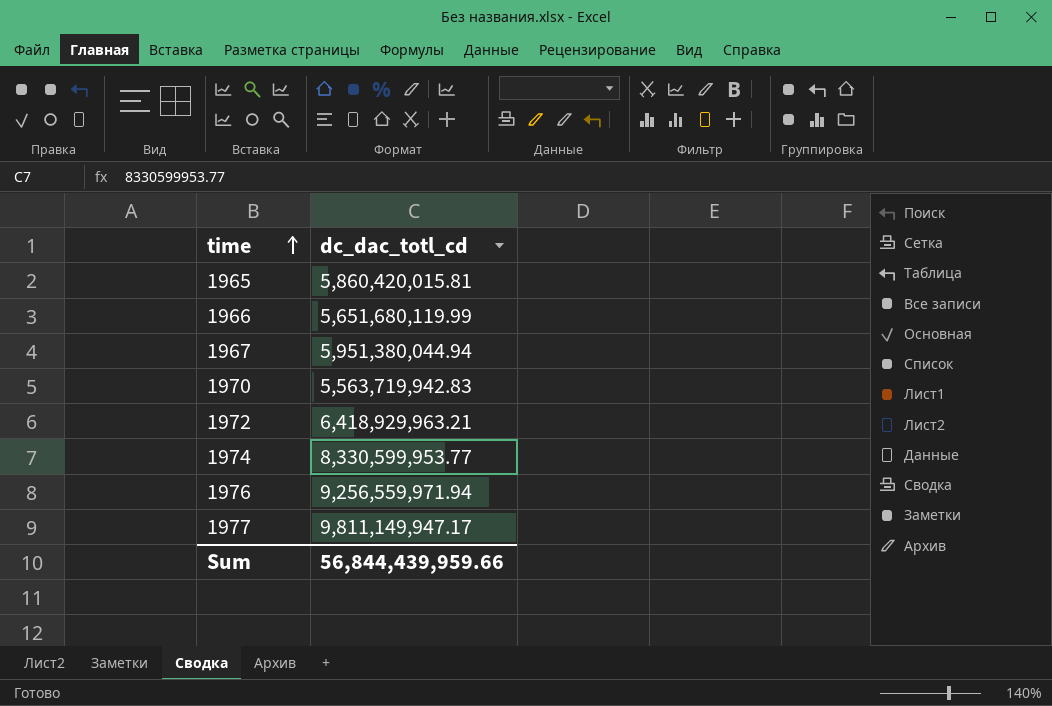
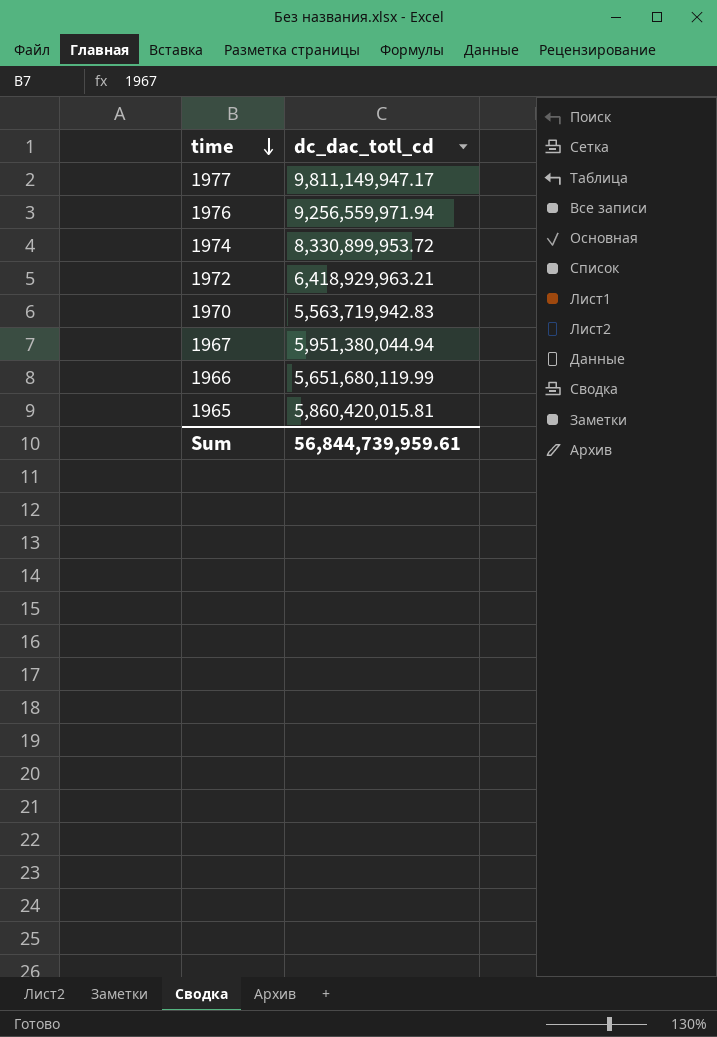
row order: time ascending -> time descending
1974 | dc_dac_totl_cd: 8,330,599,953.77 -> 8,330,899,953.72
Sum | dc_dac_totl_cd: 56,844,439,959.66 -> 56,844,739,959.61

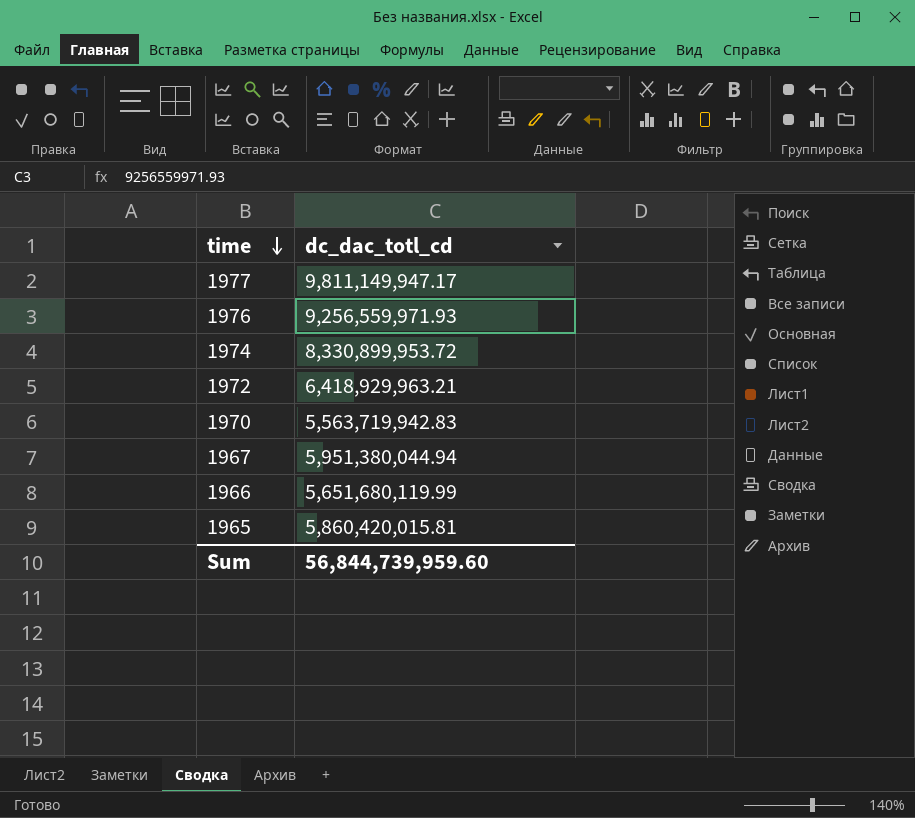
1976 | dc_dac_totl_cd: 9,256,559,971.94 -> 9,256,559,971.93
Sum | dc_dac_totl_cd: 56,844,739,959.61 -> 56,844,739,959.60

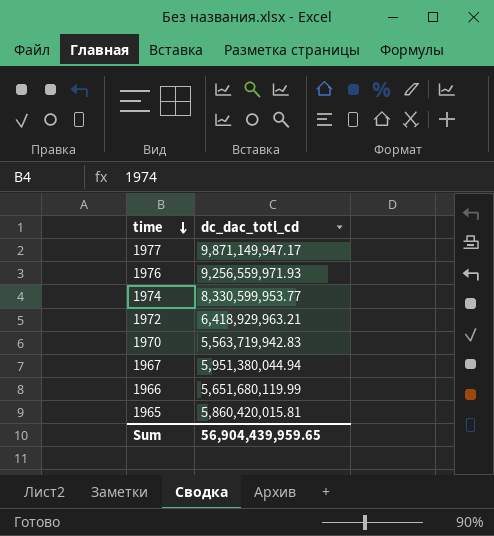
1977 | dc_dac_totl_cd: 9,811,149,947.17 -> 9,871,149,947.17
1974 | dc_dac_totl_cd: 8,330,899,953.72 -> 8,330,599,953.77
Sum | dc_dac_totl_cd: 56,844,739,959.60 -> 56,904,439,959.65

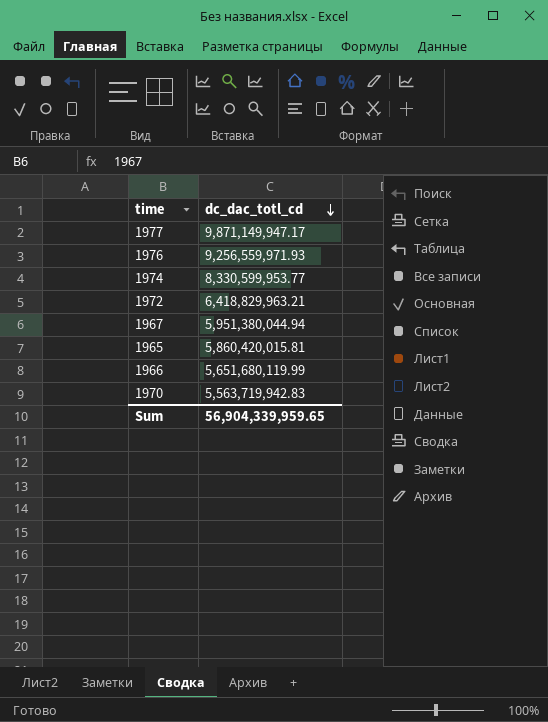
row order: time descending -> dc_dac_totl_cd descending
1972 | dc_dac_totl_cd: 6,418,929,963.21 -> 6,418,829,963.21
Sum | dc_dac_totl_cd: 56,904,439,959.65 -> 56,904,339,959.65

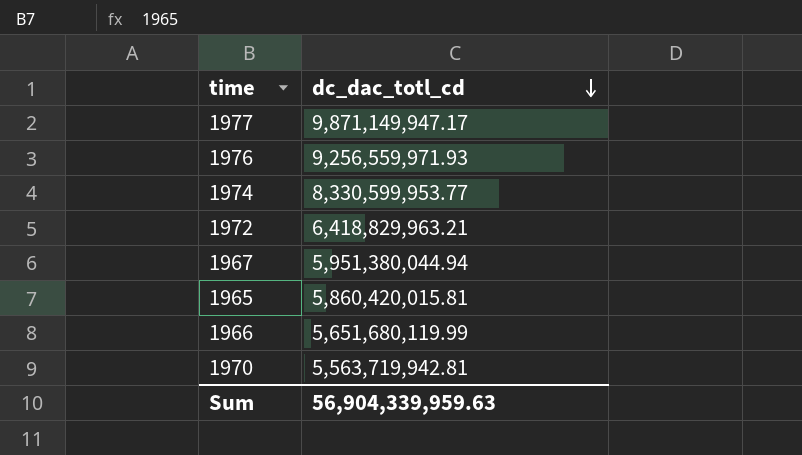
1970 | dc_dac_totl_cd: 5,563,719,942.83 -> 5,563,719,942.81
Sum | dc_dac_totl_cd: 56,904,339,959.65 -> 56,904,339,959.63

